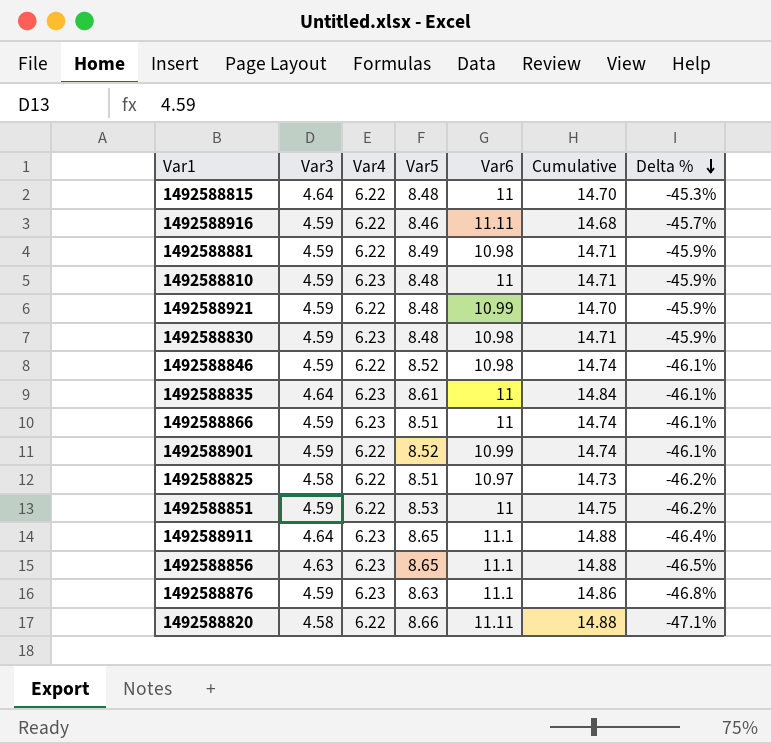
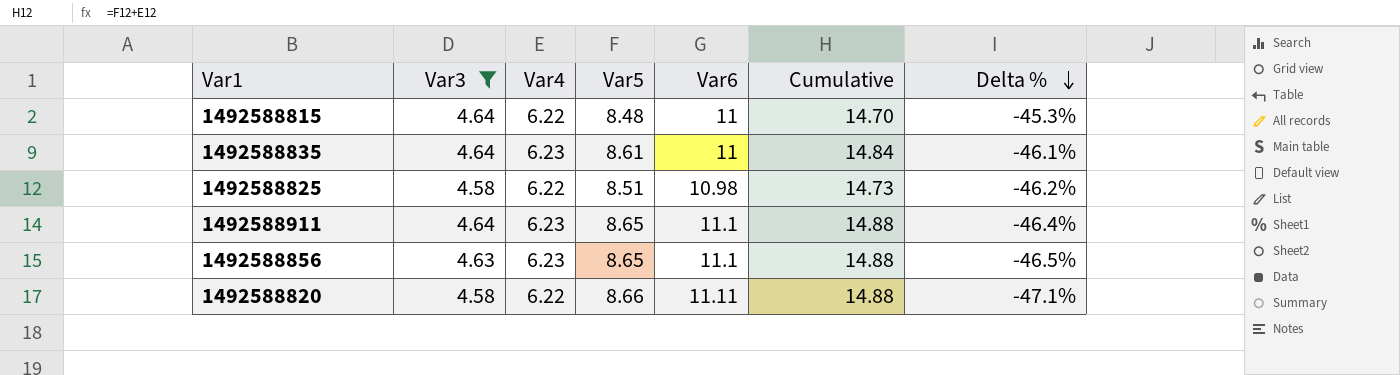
filter: none -> Var3 != 4.59
1492588825 | Var6: 10.97 -> 10.98

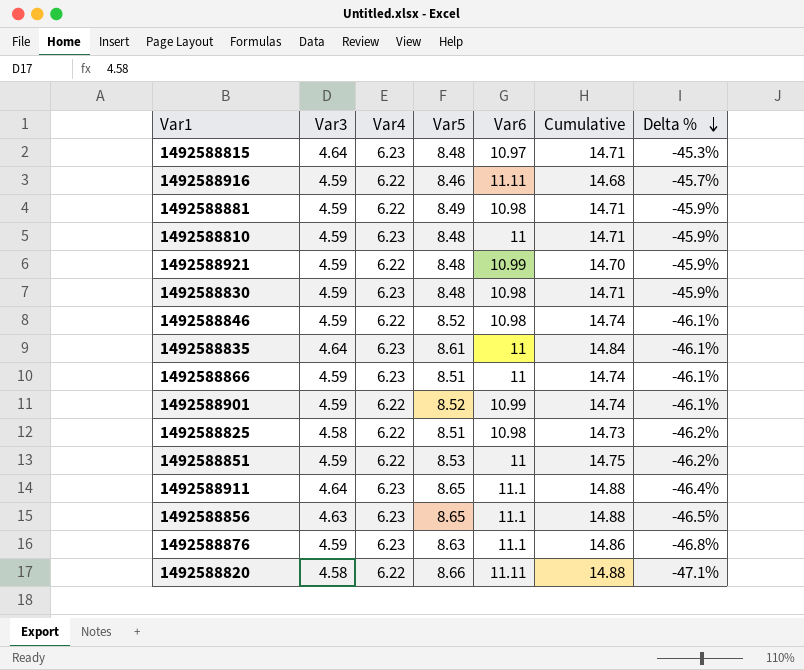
filter: Var3 != 4.59 -> none
1492588815 | Var4: 6.22 -> 6.23
1492588815 | Var6: 11 -> 10.97
1492588815 | Cumulative: 14.70 -> 14.71

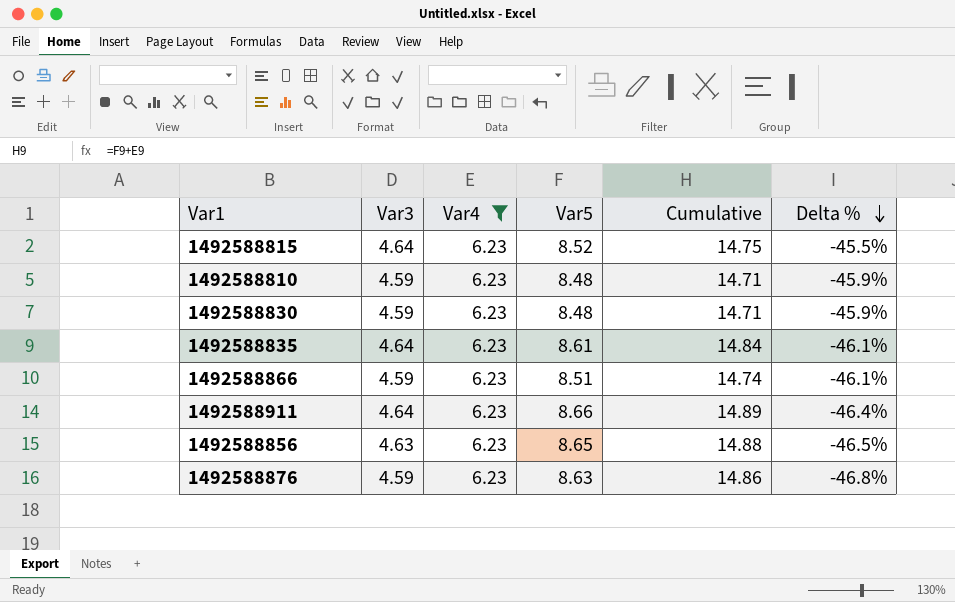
filter: none -> Var4 = 6.23
column Var6 | position: 5 -> none
1492588815 | Var5: 8.48 -> 8.52
1492588815 | Cumulative: 14.71 -> 14.75
1492588815 | Delta %: -45.3% -> -45.5%
1492588911 | Var5: 8.65 -> 8.66
1492588911 | Cumulative: 14.88 -> 14.89

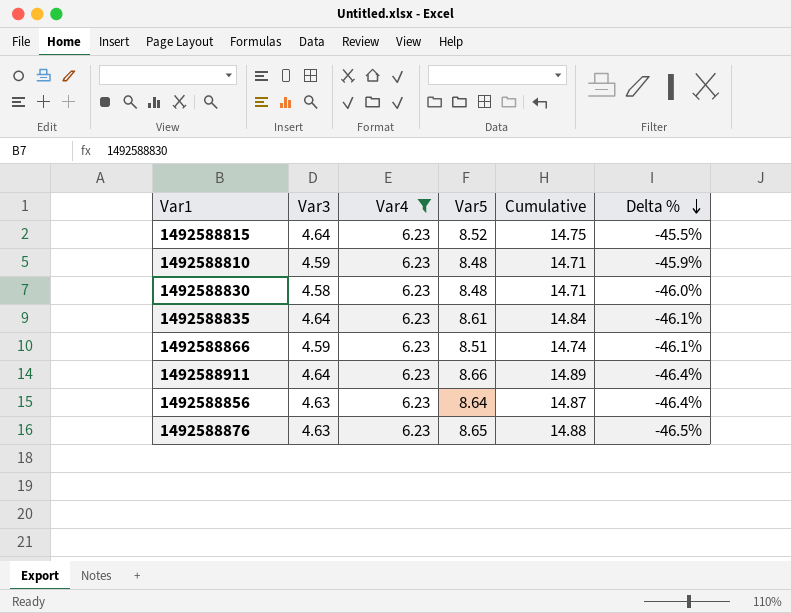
1492588830 | Var3: 4.59 -> 4.58
1492588830 | Delta %: -45.9% -> -46.0%
1492588856 | Var5: 8.65 -> 8.64
1492588856 | Cumulative: 14.88 -> 14.87
1492588856 | Delta %: -46.5% -> -46.4%
1492588876 | Var3: 4.59 -> 4.63
1492588876 | Var5: 8.63 -> 8.65
1492588876 | Cumulative: 14.86 -> 14.88
1492588876 | Delta %: -46.8% -> -46.5%

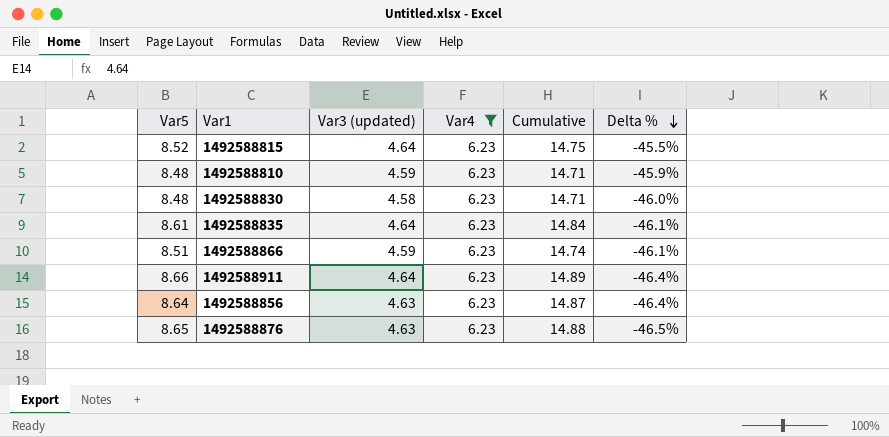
column Var5 | position: 4 -> 1
column name: Var3 -> Var3 (updated)

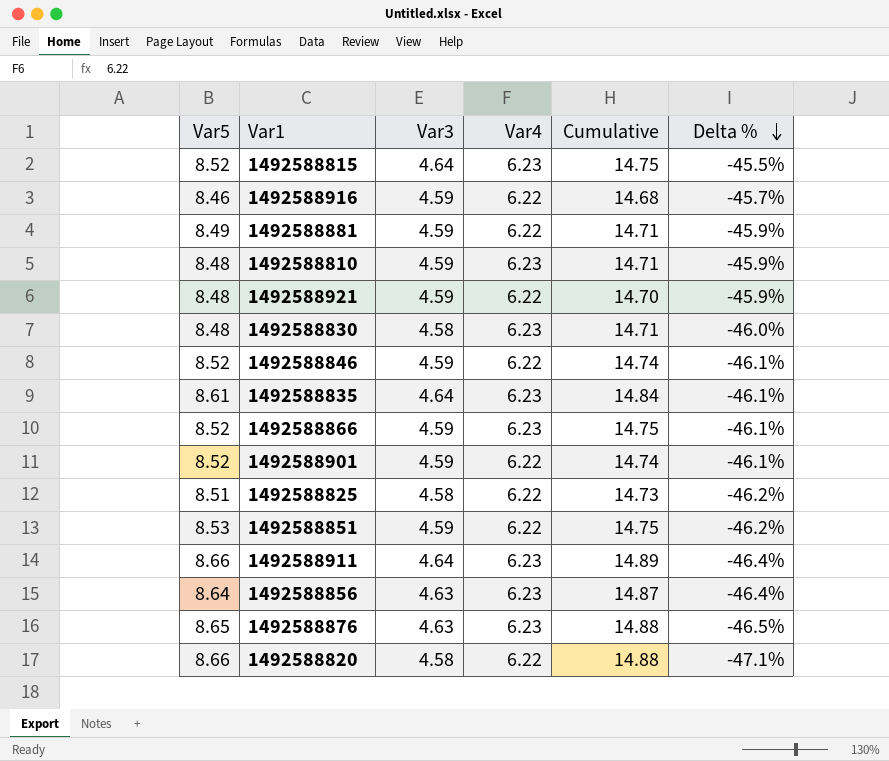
filter: Var4 = 6.23 -> none
column name: Var3 (updated) -> Var3
1492588866 | Var5: 8.51 -> 8.52
1492588866 | Cumulative: 14.74 -> 14.75

